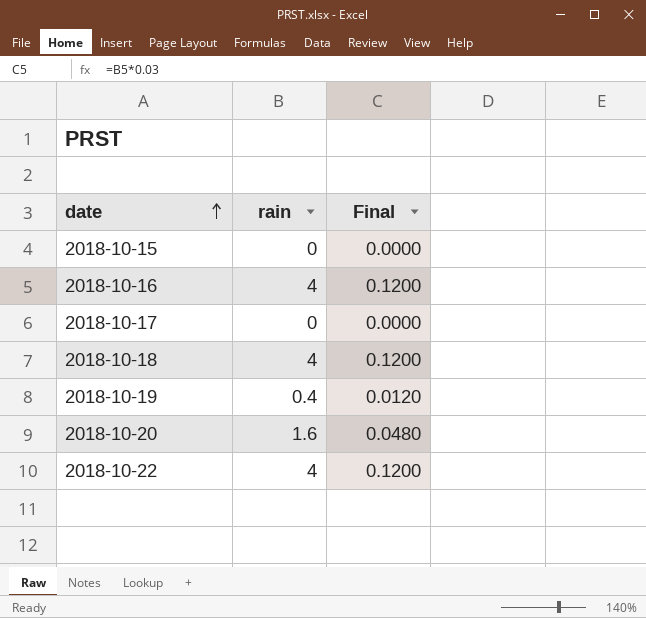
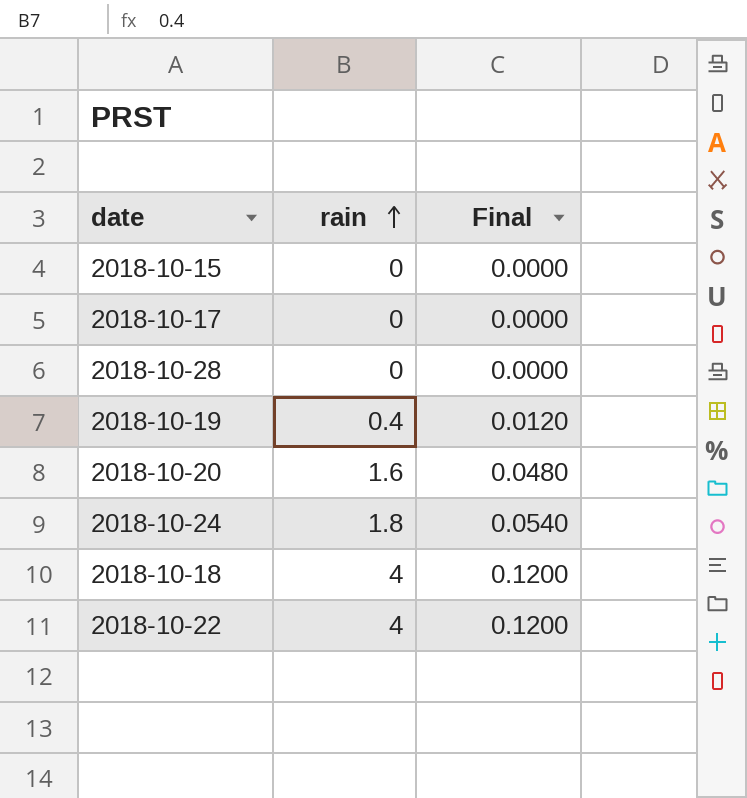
row order: date ascending -> rain ascending
row 2018-10-16: 4 | 0.1200 -> none
row 2018-10-28: none -> 0 | 0.0000
row 2018-10-24: none -> 1.8 | 0.0540

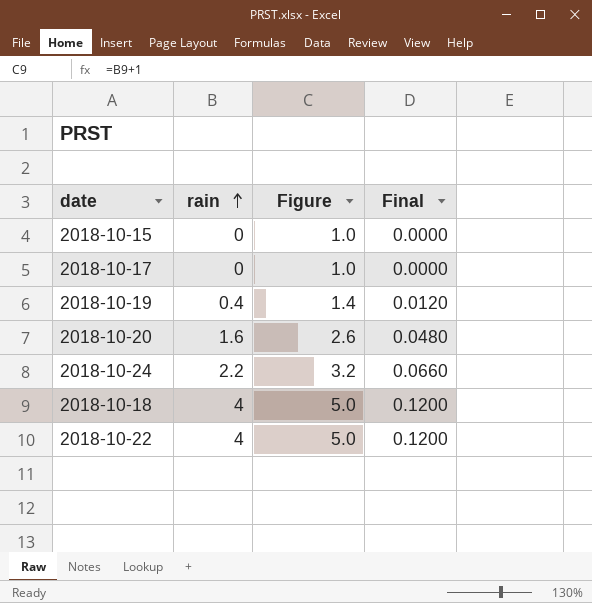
column Figure | formula: none -> [rain] + 1
row 2018-10-28: 0 | 0.0000 -> none
2018-10-24 | rain: 1.8 -> 2.2
2018-10-24 | Final: 0.0540 -> 0.0660

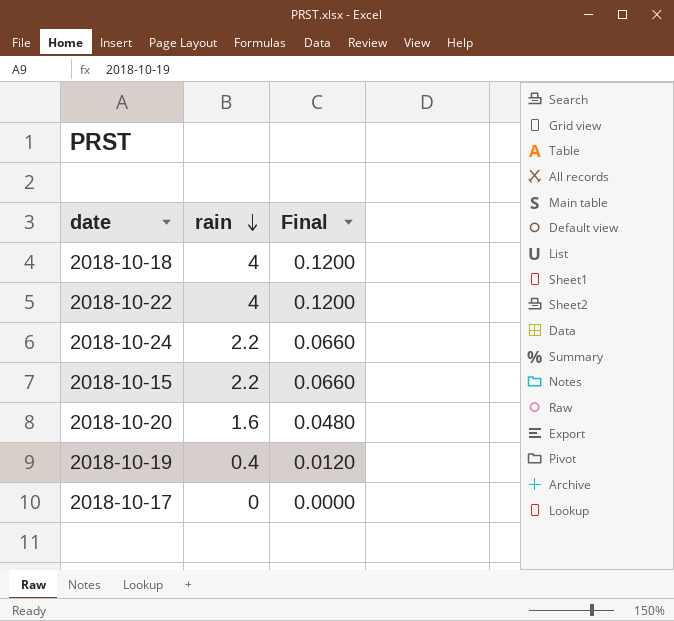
row order: rain ascending -> rain descending
column Figure | formula: [rain] + 1 -> none
2018-10-15 | rain: 0 -> 2.2
2018-10-15 | Final: 0.0000 -> 0.0660

